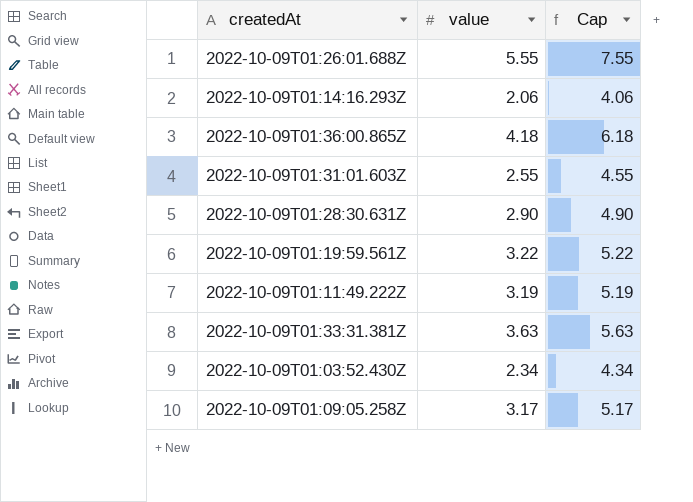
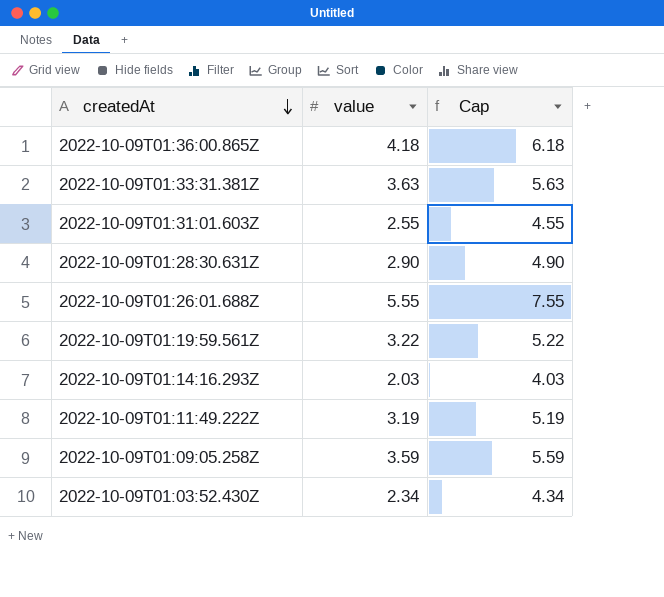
row order: none -> createdAt descending
2022-10-09T01:14:16.293Z | value: 2.06 -> 2.03
2022-10-09T01:14:16.293Z | Cap: 4.06 -> 4.03
2022-10-09T01:09:05.258Z | value: 3.17 -> 3.59
2022-10-09T01:09:05.258Z | Cap: 5.17 -> 5.59

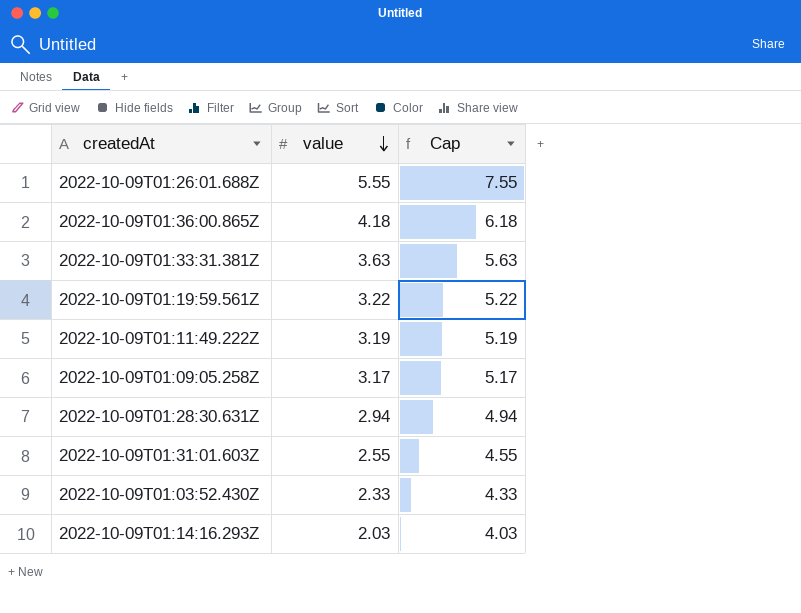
row order: createdAt descending -> value descending
2022-10-09T01:09:05.258Z | value: 3.59 -> 3.17
2022-10-09T01:09:05.258Z | Cap: 5.59 -> 5.17
2022-10-09T01:28:30.631Z | value: 2.90 -> 2.94
2022-10-09T01:28:30.631Z | Cap: 4.90 -> 4.94
2022-10-09T01:03:52.430Z | value: 2.34 -> 2.33
2022-10-09T01:03:52.430Z | Cap: 4.34 -> 4.33

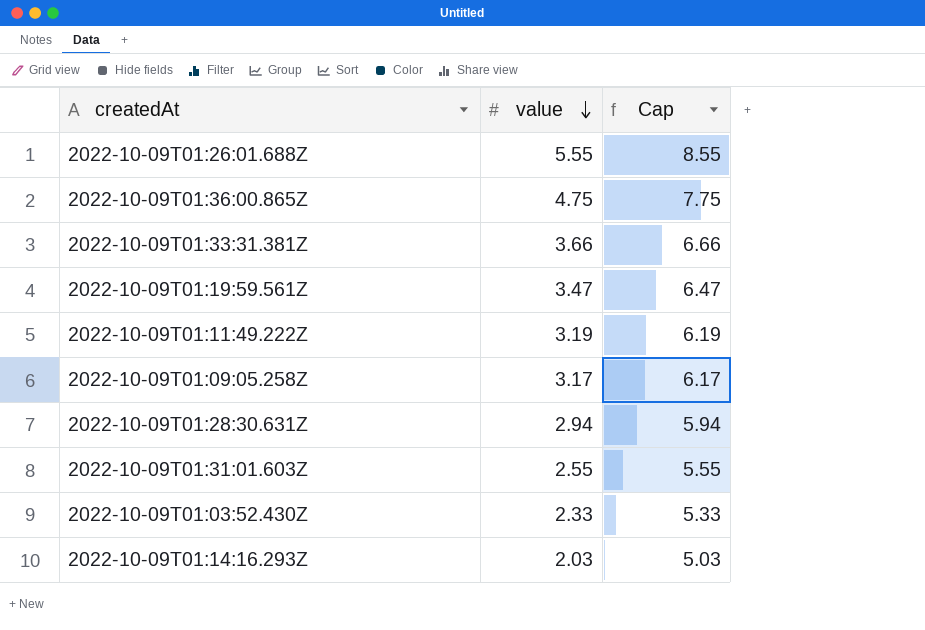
column Cap | formula: [value] + 2 -> [value] + 3
2022-10-09T01:36:00.865Z | value: 4.18 -> 4.75
2022-10-09T01:33:31.381Z | value: 3.63 -> 3.66
2022-10-09T01:19:59.561Z | value: 3.22 -> 3.47

